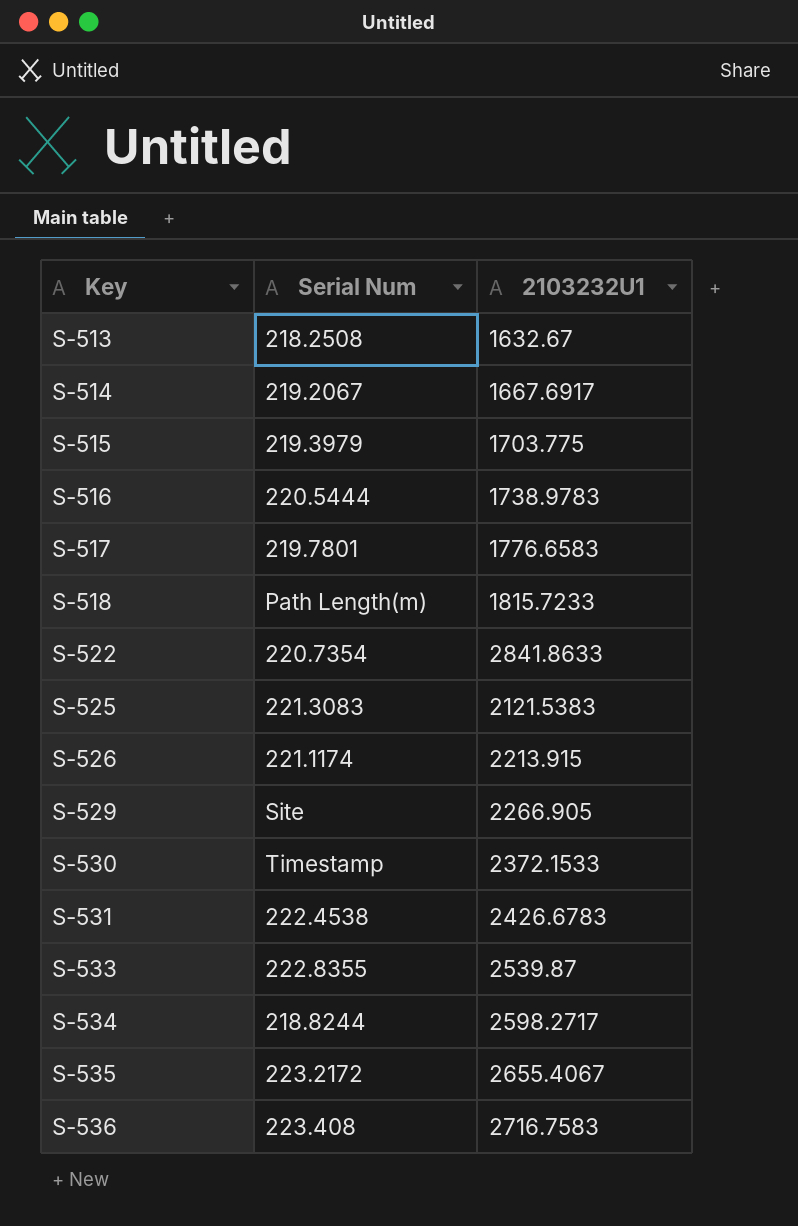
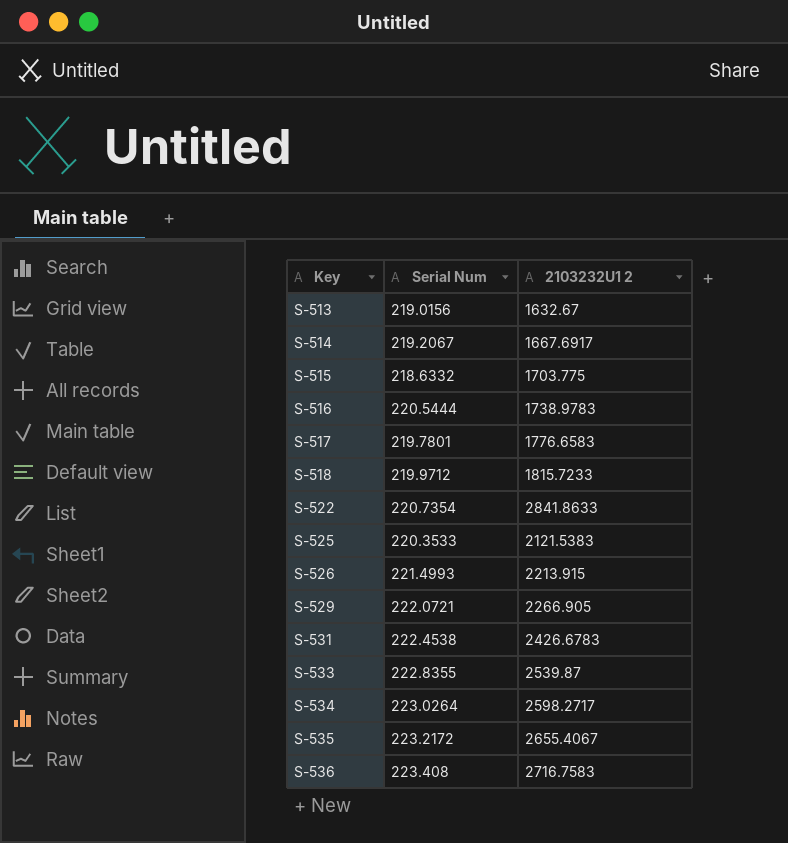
column name: 2103232U1 -> 2103232U1 2
row S-530: Timestamp | 2372.1533 -> none
S-513 | Serial Num: 218.2508 -> 219.0156
S-515 | Serial Num: 219.3979 -> 218.6332
S-518 | Serial Num: Path Length(m) -> 219.9712
S-525 | Serial Num: 221.3083 -> 220.3533
S-526 | Serial Num: 221.1174 -> 221.4993
S-529 | Serial Num: Site -> 222.0721
S-534 | Serial Num: 218.8244 -> 223.0264

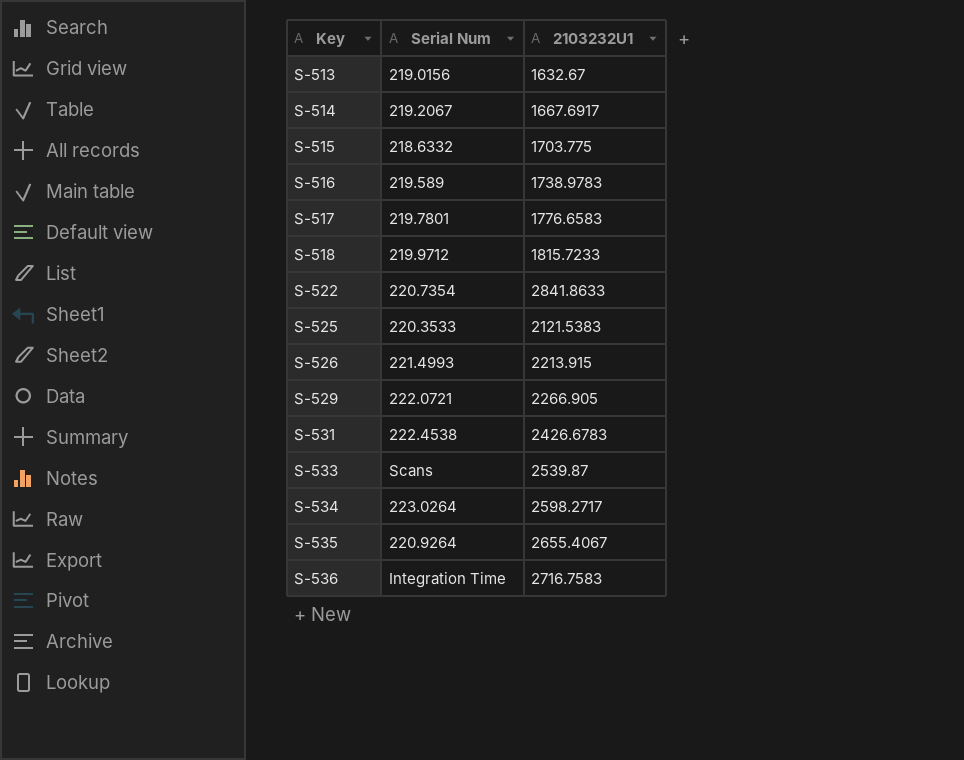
column name: 2103232U1 2 -> 2103232U1
S-516 | Serial Num: 220.5444 -> 219.589
S-533 | Serial Num: 222.8355 -> Scans
S-535 | Serial Num: 223.2172 -> 220.9264
S-536 | Serial Num: 223.408 -> Integration Time

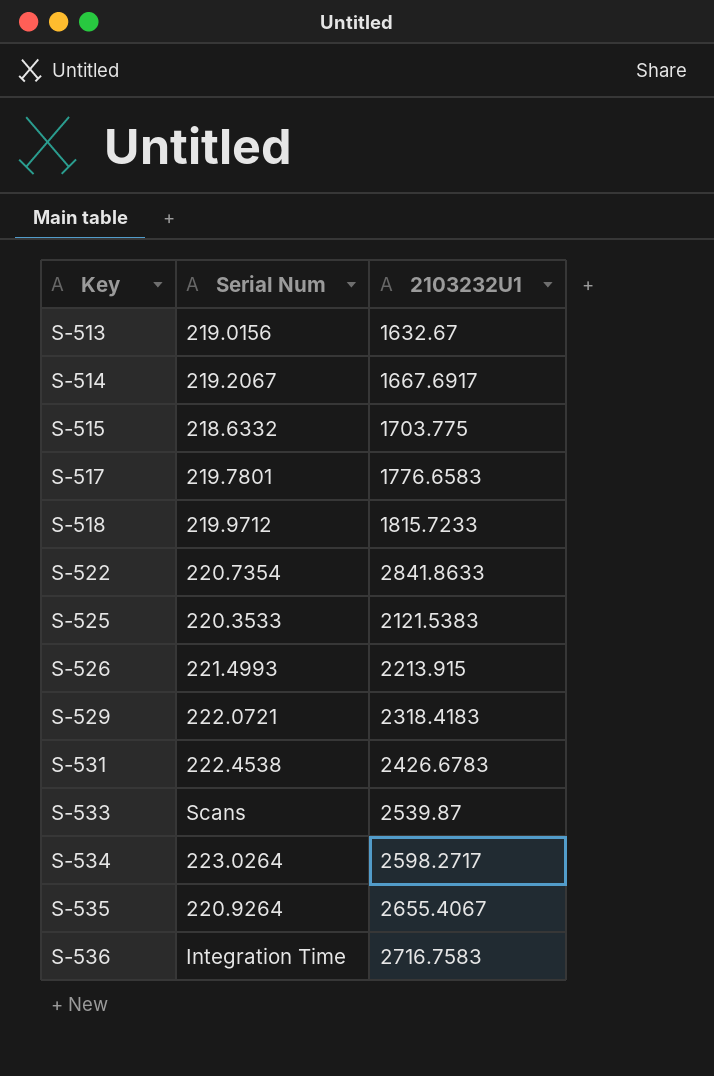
row S-516: 219.589 | 1738.9783 -> none
S-529 | 2103232U1: 2266.905 -> 2318.4183

